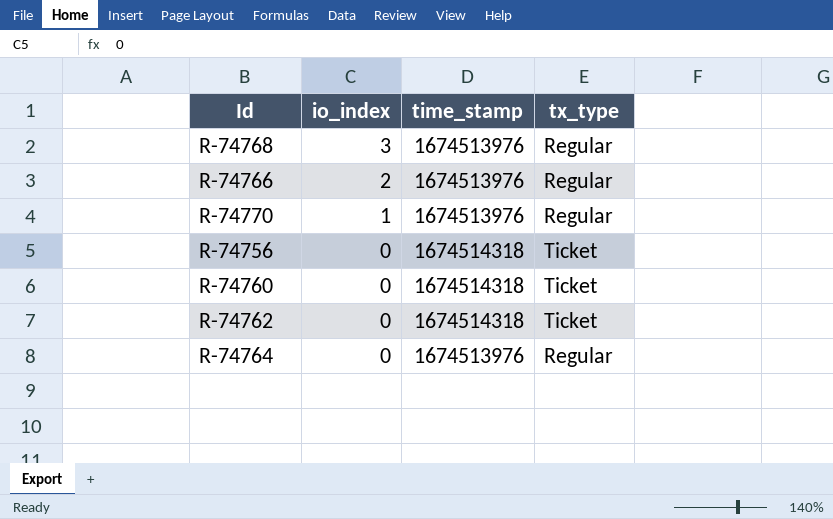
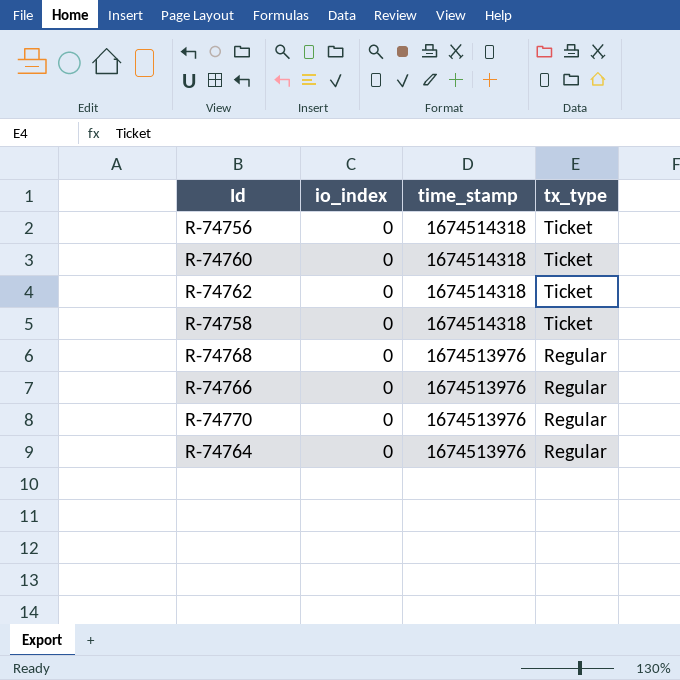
row order: io_index descending -> time_stamp descending
row R-74758: none -> 0 | 1674514318 | Ticket
R-74768 | io_index: 3 -> 0
R-74766 | io_index: 2 -> 0
R-74770 | io_index: 1 -> 0

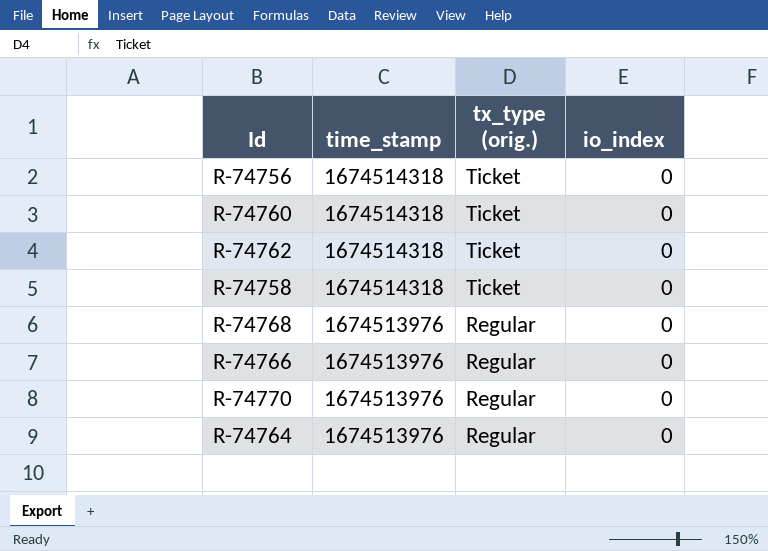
column name: tx_type -> tx_type (orig.)
column io_index | position: 2 -> 4

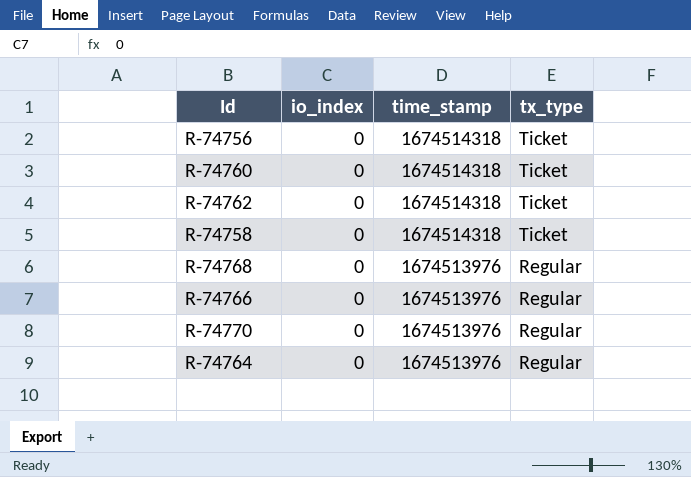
column io_index | position: 4 -> 2
column name: tx_type (orig.) -> tx_type

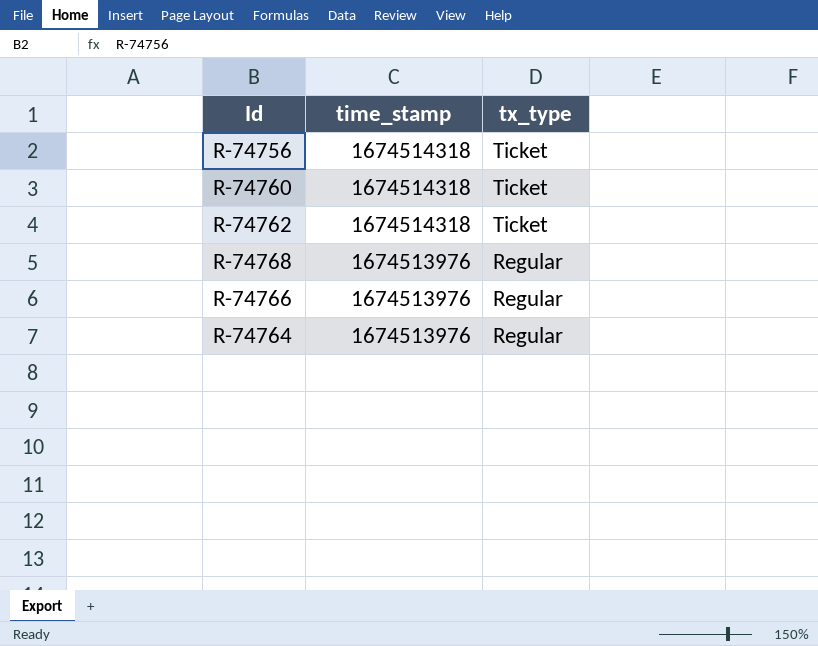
column io_index | position: 2 -> none
row R-74758: 0 | 1674514318 | Ticket -> none
row R-74770: 0 | 1674513976 | Regular -> none

